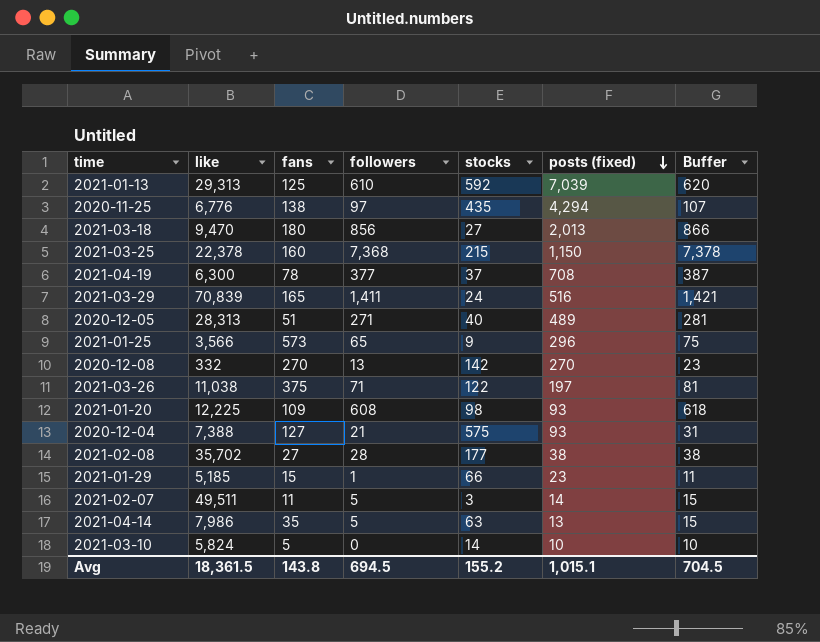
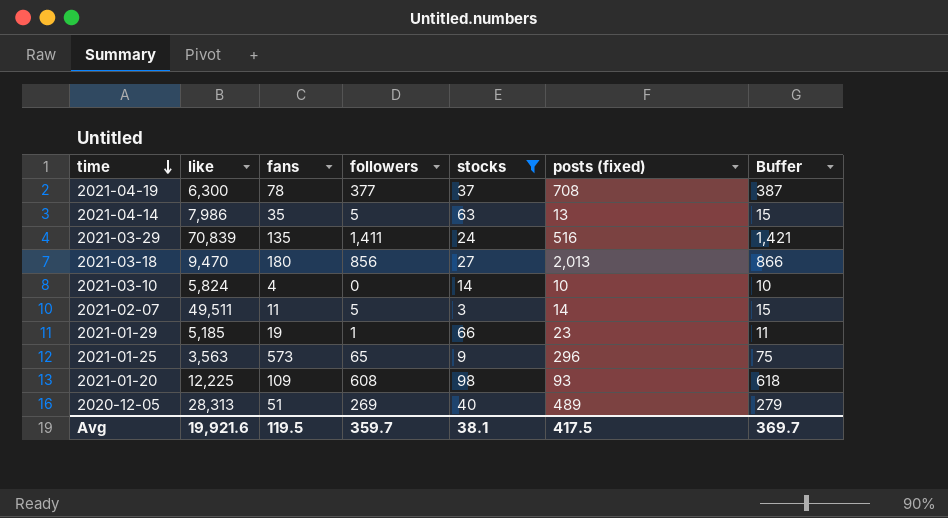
filter: none -> stocks <= 98
row order: posts (fixed) descending -> time descending
2021-03-29 | fans: 165 -> 135
2021-03-10 | fans: 5 -> 4
2021-01-29 | fans: 15 -> 19
2021-01-25 | like: 3,566 -> 3,563
2020-12-05 | followers: 271 -> 269
2020-12-05 | Buffer: 281 -> 279
Avg | like: 18,361.5 -> 19,921.6
Avg | fans: 143.8 -> 119.5
Avg | followers: 694.5 -> 359.7
Avg | stocks: 155.2 -> 38.1
Avg | posts (fixed): 1,015.1 -> 417.5
Avg | Buffer: 704.5 -> 369.7

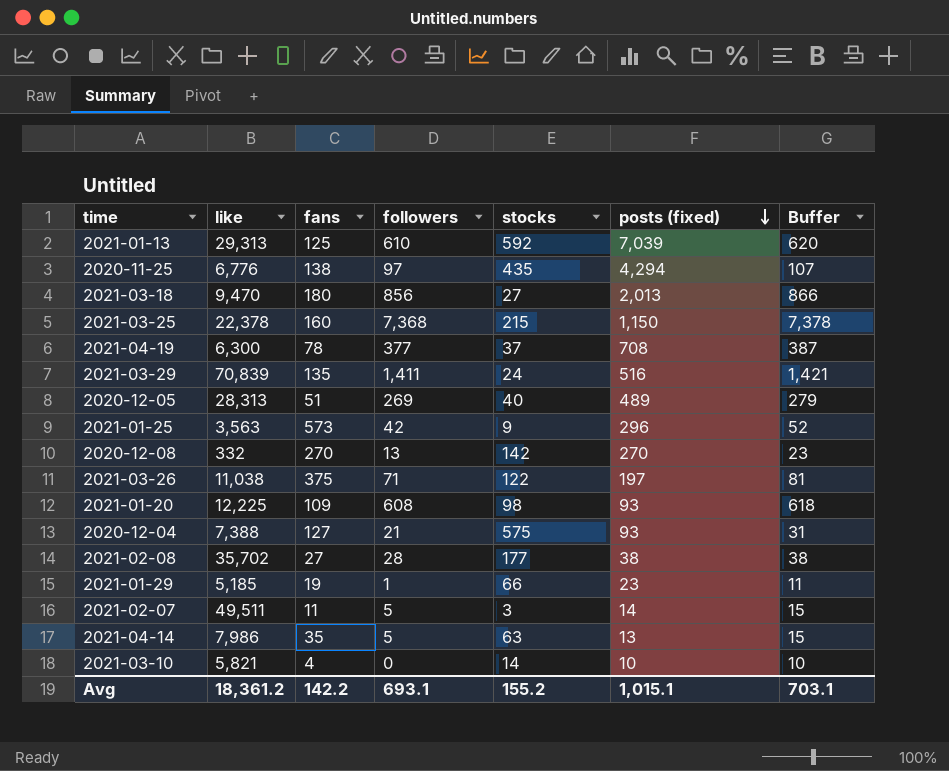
filter: stocks <= 98 -> none
row order: time descending -> posts (fixed) descending
2021-01-25 | followers: 65 -> 42
2021-01-25 | Buffer: 75 -> 52
2021-03-10 | like: 5,824 -> 5,821
Avg | like: 19,921.6 -> 18,361.2
Avg | fans: 119.5 -> 142.2
Avg | followers: 359.7 -> 693.1
Avg | stocks: 38.1 -> 155.2
Avg | posts (fixed): 417.5 -> 1,015.1
Avg | Buffer: 369.7 -> 703.1

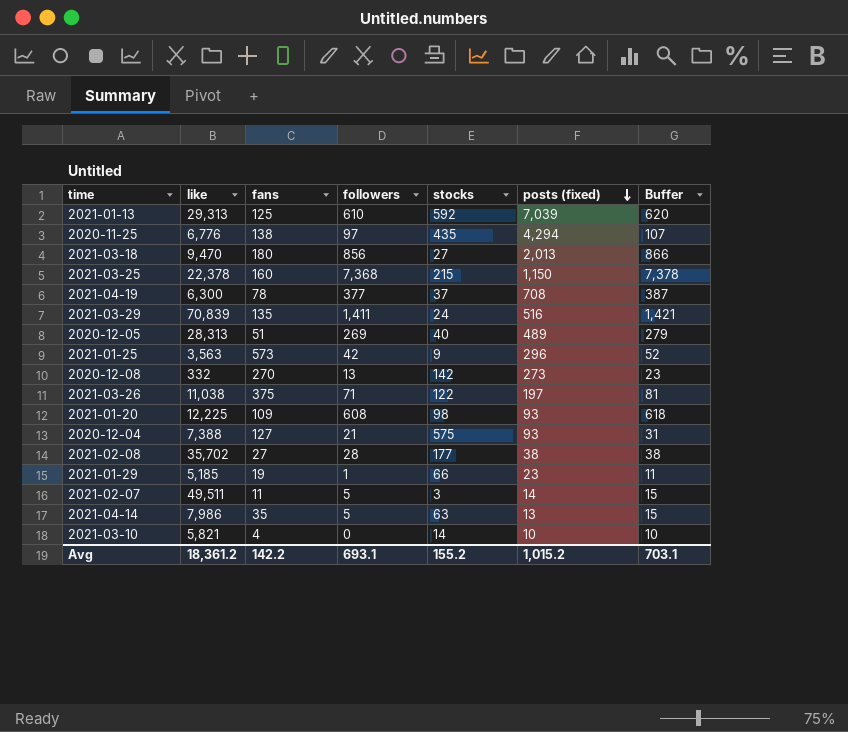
2020-12-08 | posts (fixed): 270 -> 273
Avg | posts (fixed): 1,015.1 -> 1,015.2

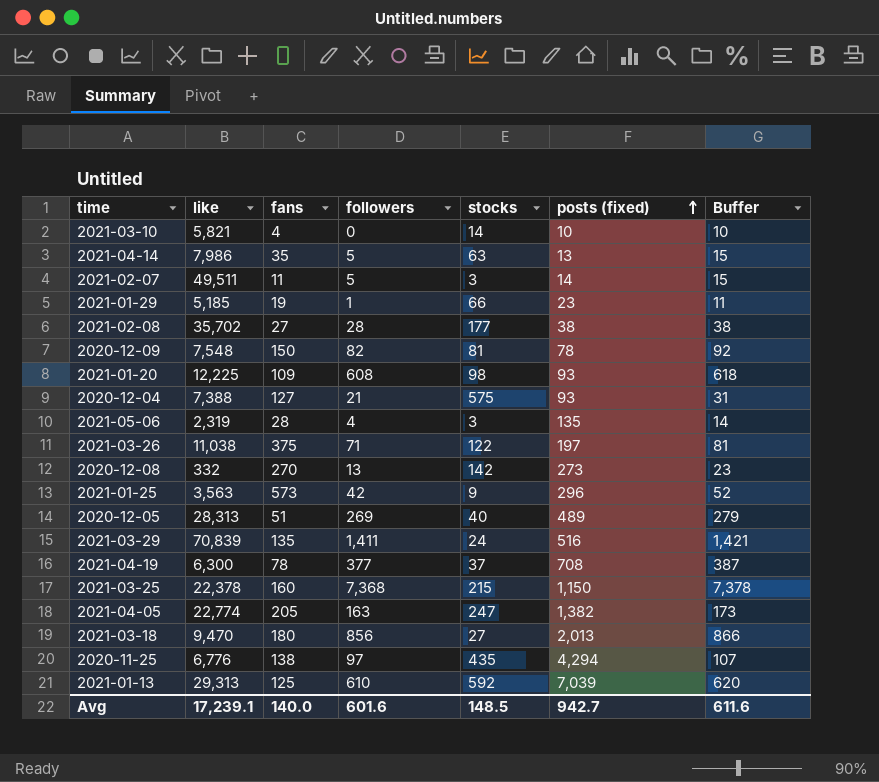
row order: posts (fixed) descending -> posts (fixed) ascending
row 2020-12-09: none -> 7,548 | 150 | 82 | 81 | 78 | 92
row 2021-05-06: none -> 2,319 | 28 | 4 | 3 | 135 | 14
row 2021-04-05: none -> 22,774 | 205 | 163 | 247 | 1,382 | 173
Avg | like: 18,361.2 -> 17,239.1
Avg | fans: 142.2 -> 140.0
Avg | followers: 693.1 -> 601.6
Avg | stocks: 155.2 -> 148.5
Avg | posts (fixed): 1,015.2 -> 942.7
Avg | Buffer: 703.1 -> 611.6

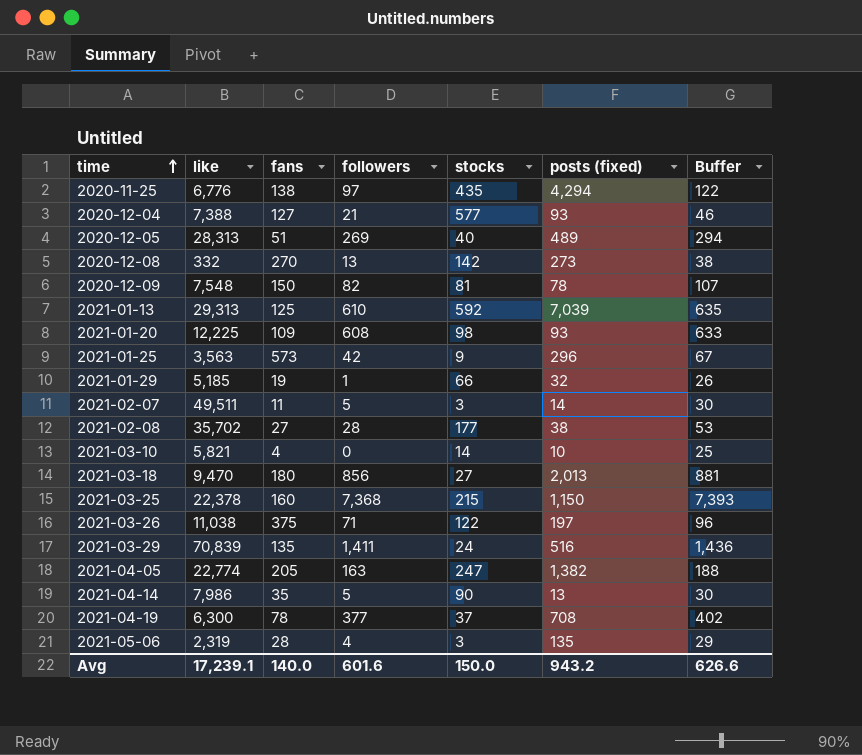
row order: posts (fixed) ascending -> time ascending
column Buffer | formula: [followers] + 10 -> [followers] + 25
2020-12-04 | stocks: 575 -> 577
2021-01-29 | posts (fixed): 23 -> 32
2021-04-14 | stocks: 63 -> 90
Avg | stocks: 148.5 -> 150.0
Avg | posts (fixed): 942.7 -> 943.2
Avg | Buffer: 611.6 -> 626.6

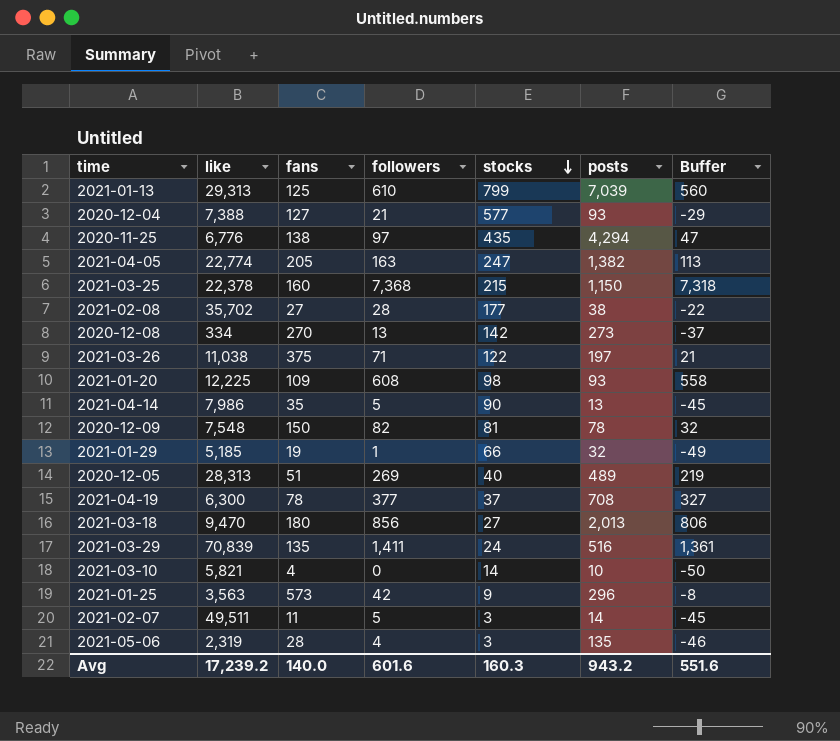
row order: time ascending -> stocks descending
column name: posts (fixed) -> posts
column Buffer | formula: [followers] + 25 -> [followers] - 50
2021-01-13 | stocks: 592 -> 799
2020-12-08 | like: 332 -> 334
Avg | like: 17,239.1 -> 17,239.2
Avg | stocks: 150.0 -> 160.3
Avg | Buffer: 626.6 -> 551.6

